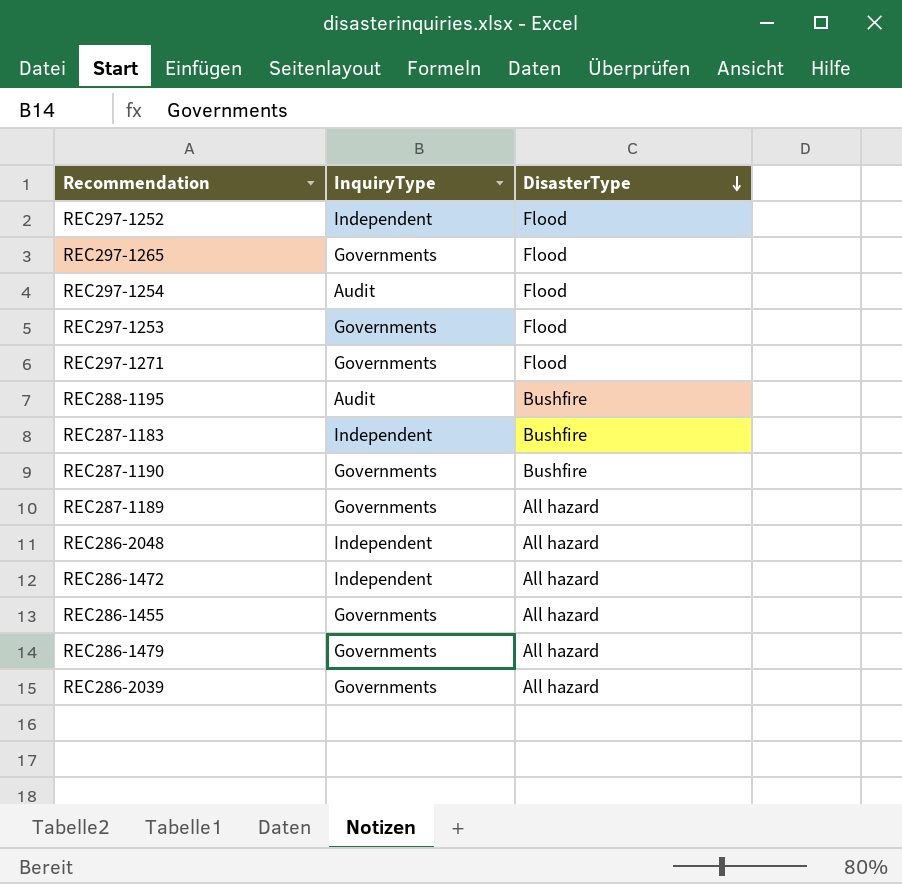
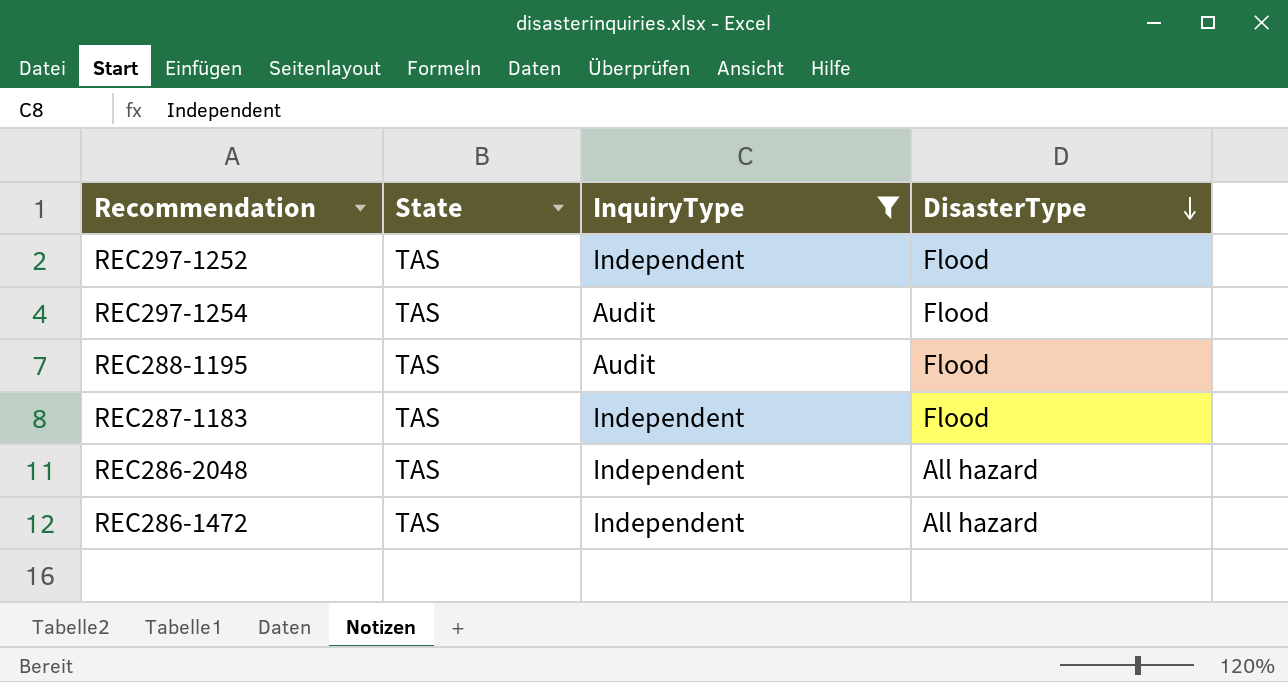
filter: none -> InquiryType != Governments
column State | position: none -> 2
REC288-1195 | DisasterType: Bushfire -> Flood
REC287-1183 | DisasterType: Bushfire -> Flood

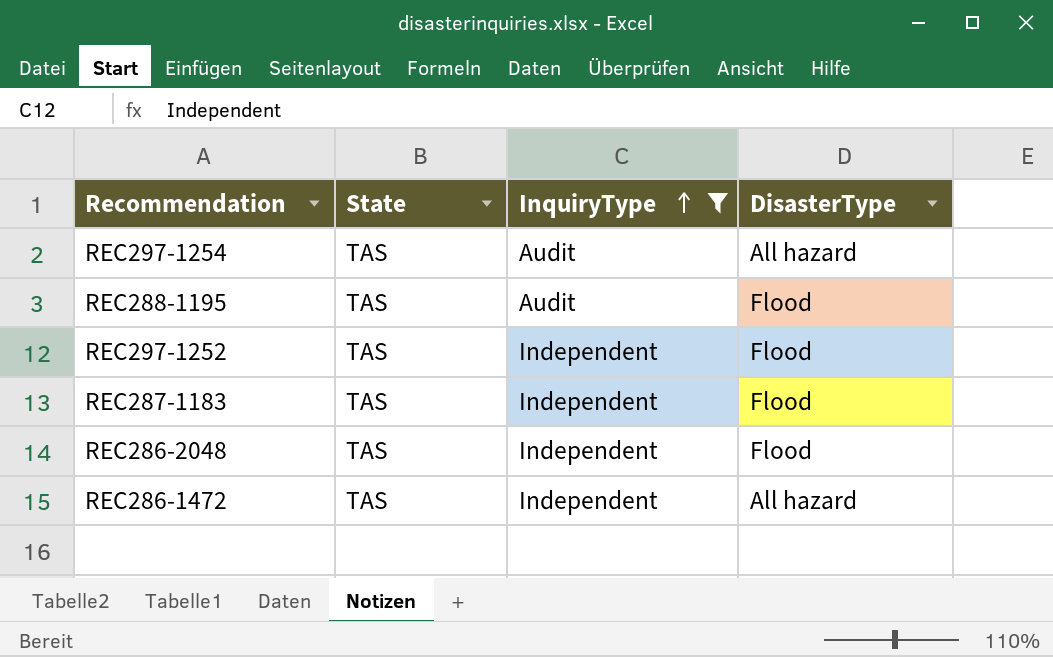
row order: DisasterType descending -> InquiryType ascending
REC297-1254 | DisasterType: Flood -> All hazard
REC286-2048 | DisasterType: All hazard -> Flood

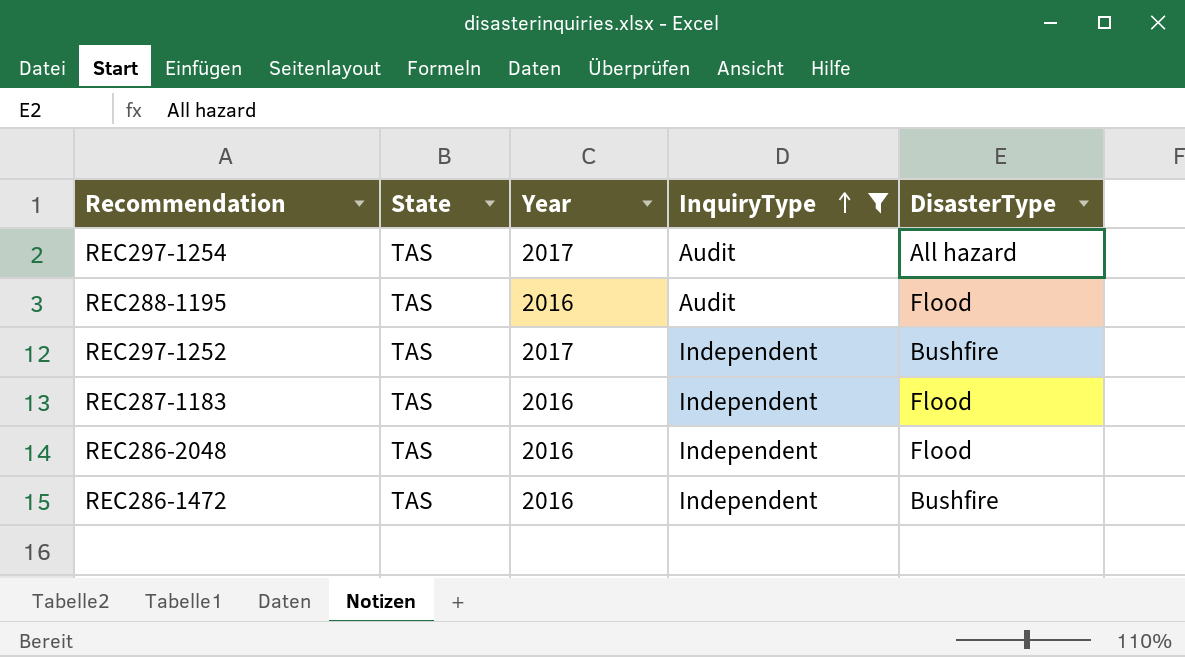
column Year | position: none -> 3
REC297-1252 | DisasterType: Flood -> Bushfire
REC286-1472 | DisasterType: All hazard -> Bushfire

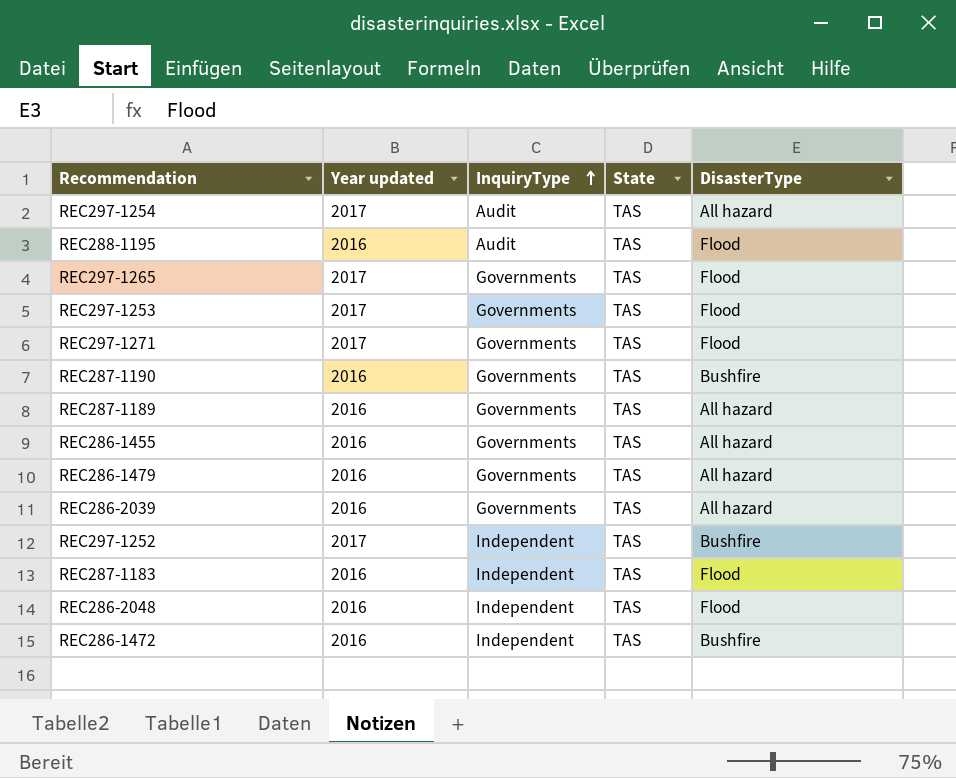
filter: InquiryType != Governments -> none
column name: Year -> Year updated
column State | position: 2 -> 4

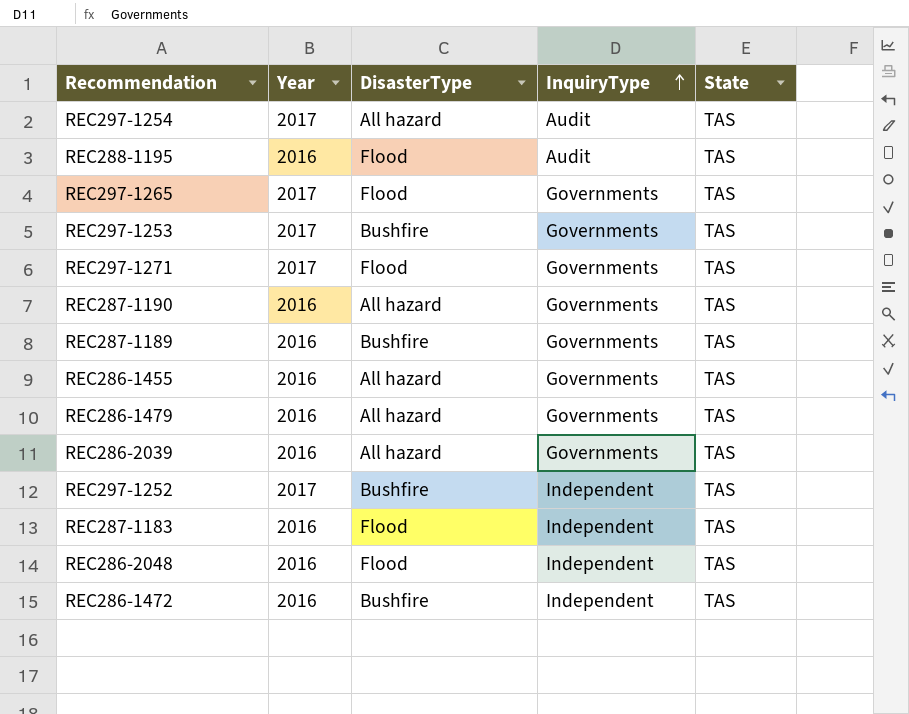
column name: Year updated -> Year
column DisasterType | position: 5 -> 3
REC297-1253 | DisasterType: Flood -> Bushfire
REC287-1190 | DisasterType: Bushfire -> All hazard
REC287-1189 | DisasterType: All hazard -> Bushfire

